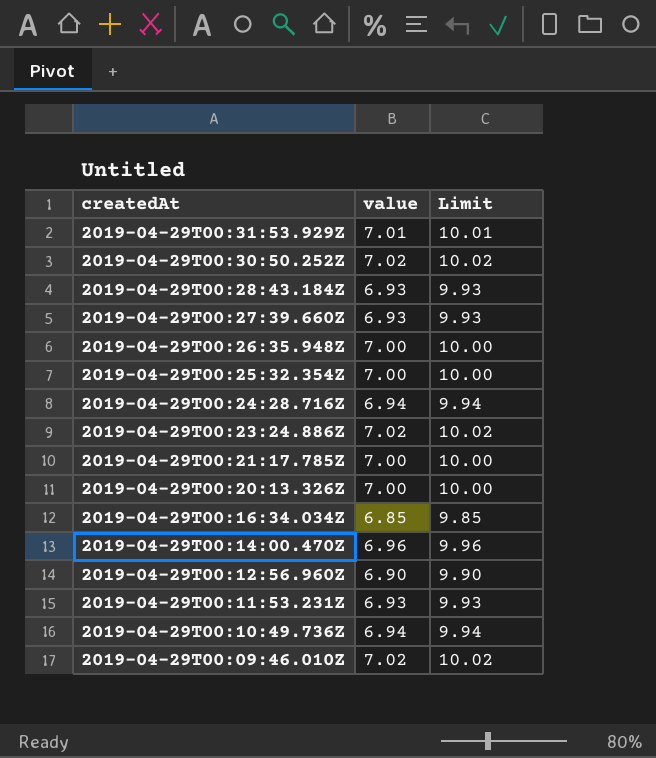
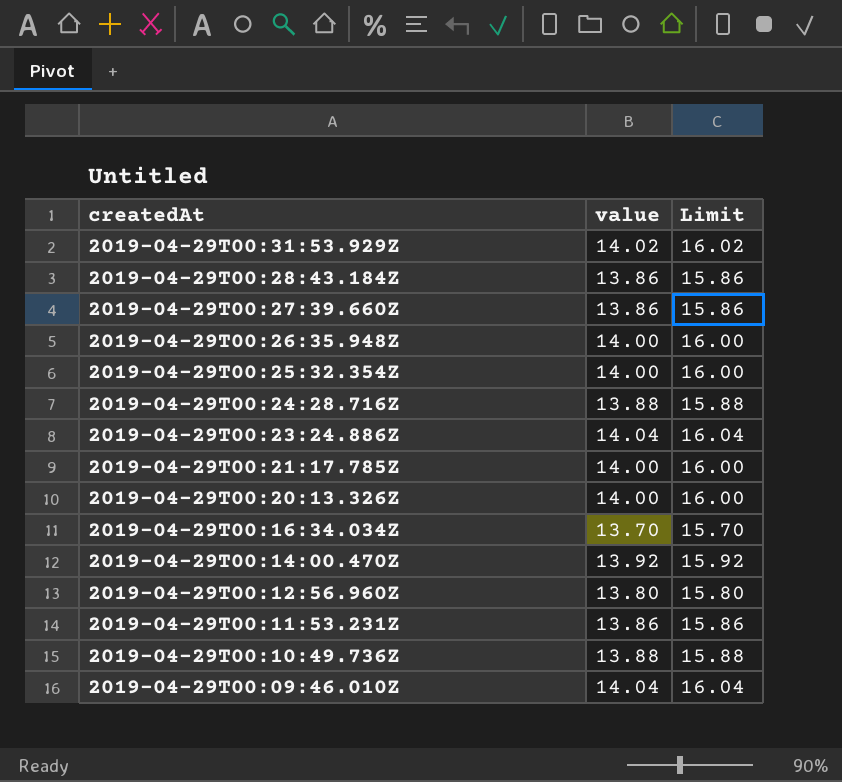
column Limit | formula: [value] + 3 -> [value] + 2
row 2019-04-29T00:30:50.252Z: 7.02 | 10.02 -> none
2019-04-29T00:31:53.929Z | value: 7.01 -> 14.02
2019-04-29T00:28:43.184Z | value: 6.93 -> 13.86
2019-04-29T00:27:39.660Z | value: 6.93 -> 13.86
2019-04-29T00:26:35.948Z | value: 7.00 -> 14.00
2019-04-29T00:25:32.354Z | value: 7.00 -> 14.00
2019-04-29T00:24:28.716Z | value: 6.94 -> 13.88
2019-04-29T00:23:24.886Z | value: 7.02 -> 14.04
2019-04-29T00:21:17.785Z | value: 7.00 -> 14.00
2019-04-29T00:20:13.326Z | value: 7.00 -> 14.00
2019-04-29T00:16:34.034Z | value: 6.85 -> 13.70
2019-04-29T00:14:00.470Z | value: 6.96 -> 13.92
2019-04-29T00:12:56.960Z | value: 6.90 -> 13.80
2019-04-29T00:11:53.231Z | value: 6.93 -> 13.86
2019-04-29T00:10:49.736Z | value: 6.94 -> 13.88
2019-04-29T00:09:46.010Z | value: 7.02 -> 14.04

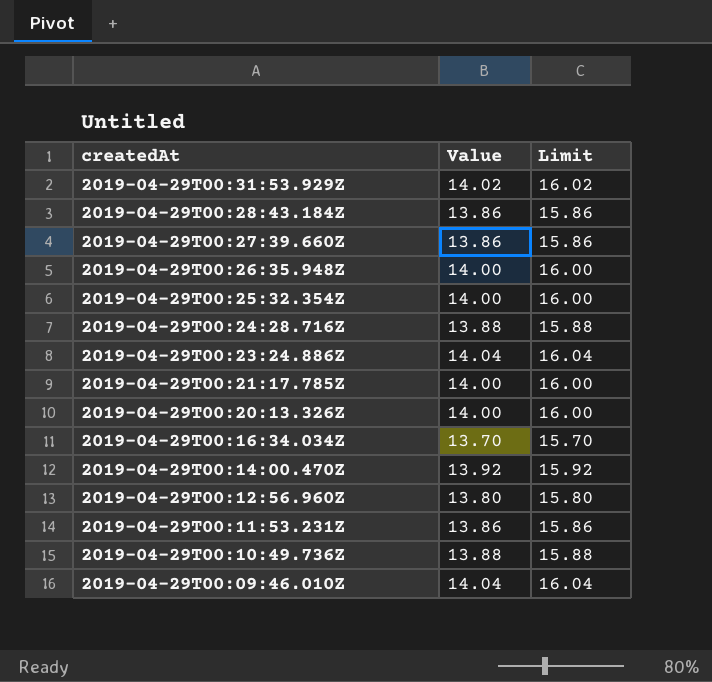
column name: value -> Value

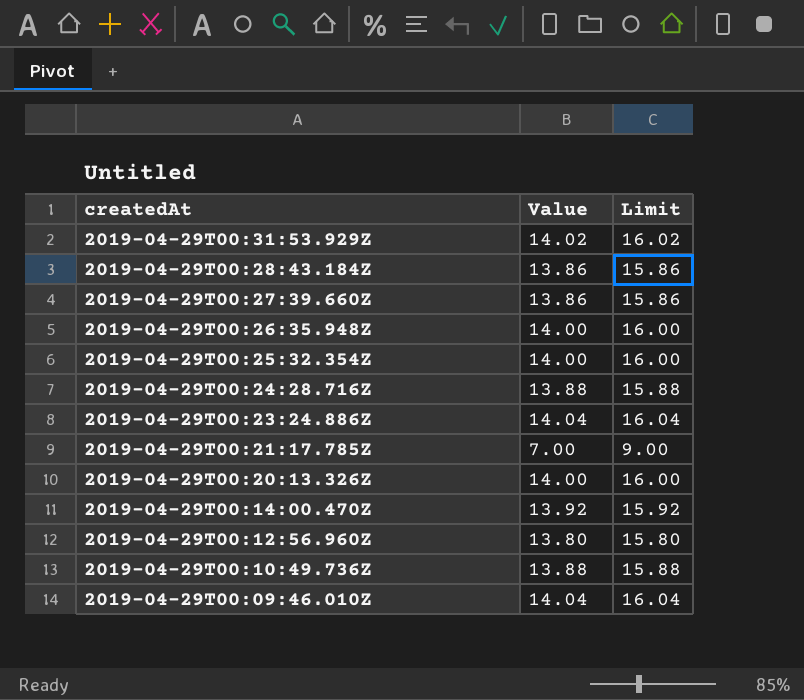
row 2019-04-29T00:16:34.034Z: 13.70 | 15.70 -> none
row 2019-04-29T00:11:53.231Z: 13.86 | 15.86 -> none
2019-04-29T00:21:17.785Z | Value: 14.00 -> 7.00
2019-04-29T00:21:17.785Z | Limit: 16.00 -> 9.00

